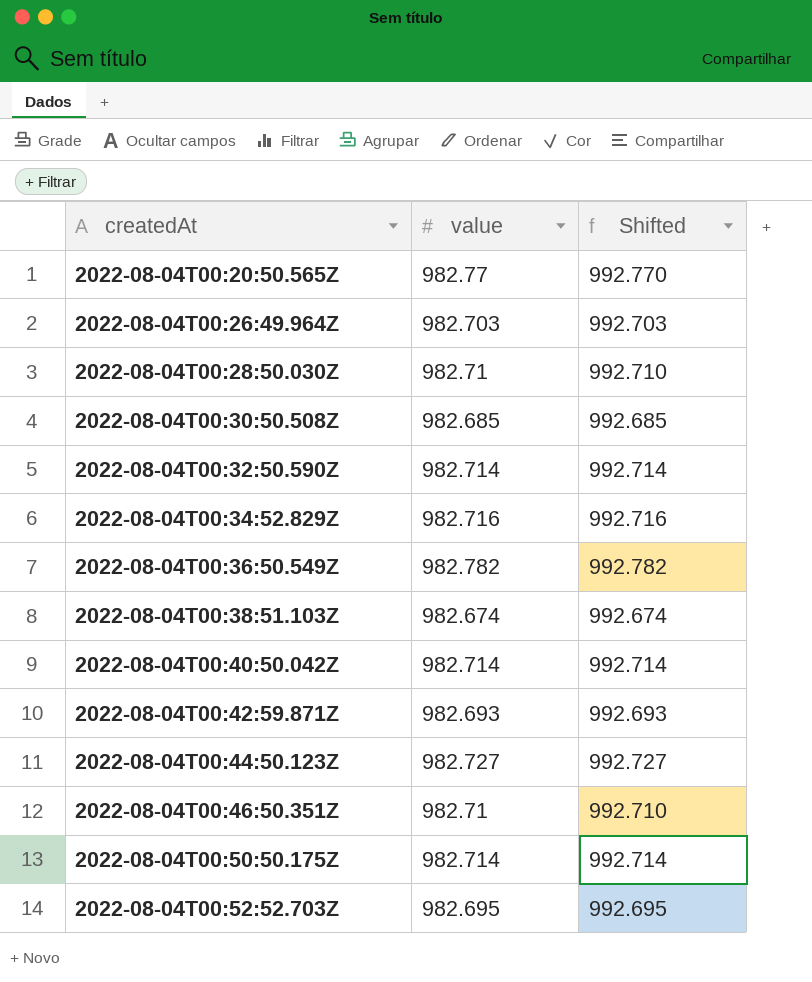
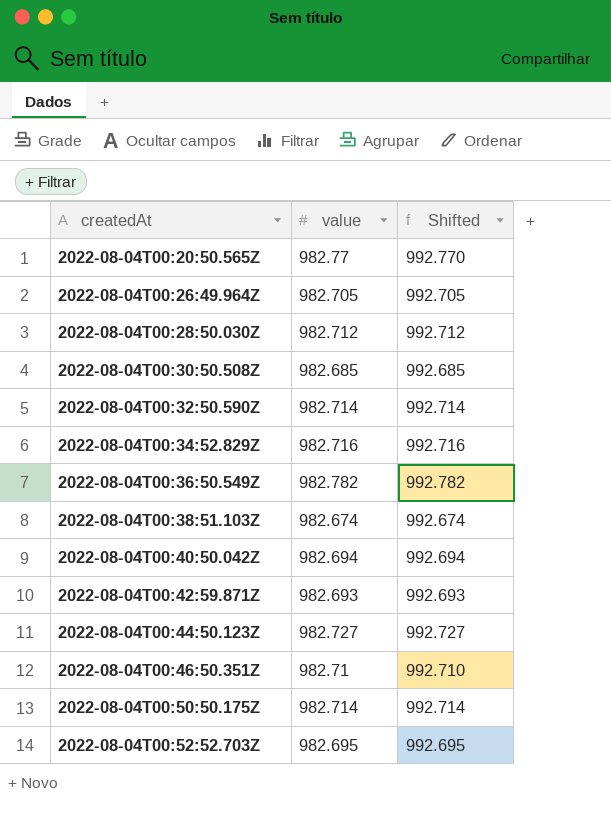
2022-08-04T00:26:49.964Z | value: 982.703 -> 982.705
2022-08-04T00:26:49.964Z | Shifted: 992.703 -> 992.705
2022-08-04T00:28:50.030Z | value: 982.71 -> 982.712
2022-08-04T00:28:50.030Z | Shifted: 992.710 -> 992.712
2022-08-04T00:40:50.042Z | value: 982.714 -> 982.694
2022-08-04T00:40:50.042Z | Shifted: 992.714 -> 992.694

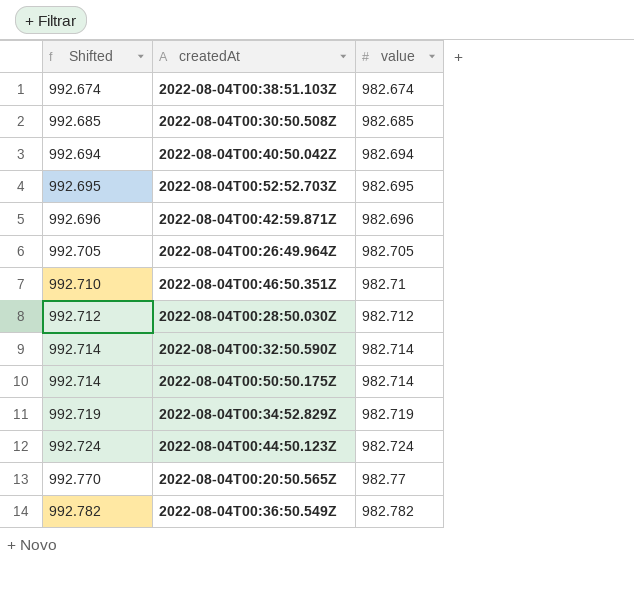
row order: createdAt ascending -> Shifted ascending
column Shifted | position: 3 -> 1
2022-08-04T00:42:59.871Z | Shifted: 992.693 -> 992.696
2022-08-04T00:42:59.871Z | value: 982.693 -> 982.696
2022-08-04T00:34:52.829Z | Shifted: 992.716 -> 992.719
2022-08-04T00:34:52.829Z | value: 982.716 -> 982.719
2022-08-04T00:44:50.123Z | Shifted: 992.727 -> 992.724
2022-08-04T00:44:50.123Z | value: 982.727 -> 982.724

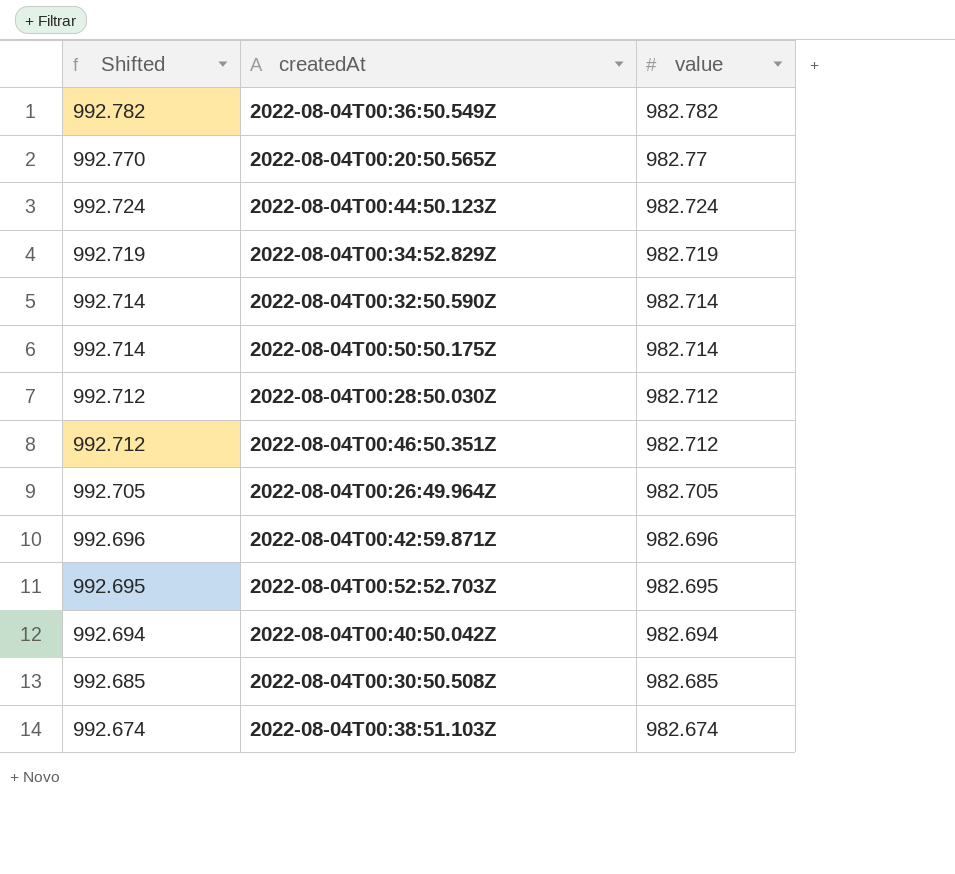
row order: Shifted ascending -> Shifted descending
2022-08-04T00:46:50.351Z | Shifted: 992.710 -> 992.712
2022-08-04T00:46:50.351Z | value: 982.71 -> 982.712

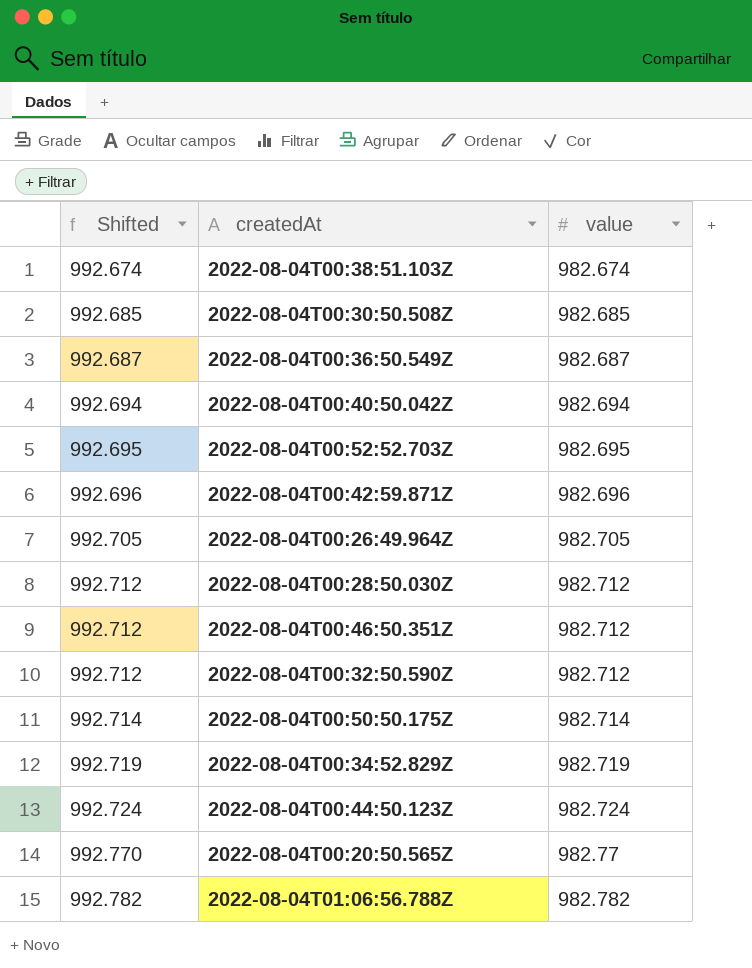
row order: Shifted descending -> Shifted ascending
2022-08-04T00:36:50.549Z | Shifted: 992.782 -> 992.687
2022-08-04T00:36:50.549Z | value: 982.782 -> 982.687
2022-08-04T00:32:50.590Z | Shifted: 992.714 -> 992.712
2022-08-04T00:32:50.590Z | value: 982.714 -> 982.712
row 2022-08-04T01:06:56.788Z: none -> 992.782 | 982.782

